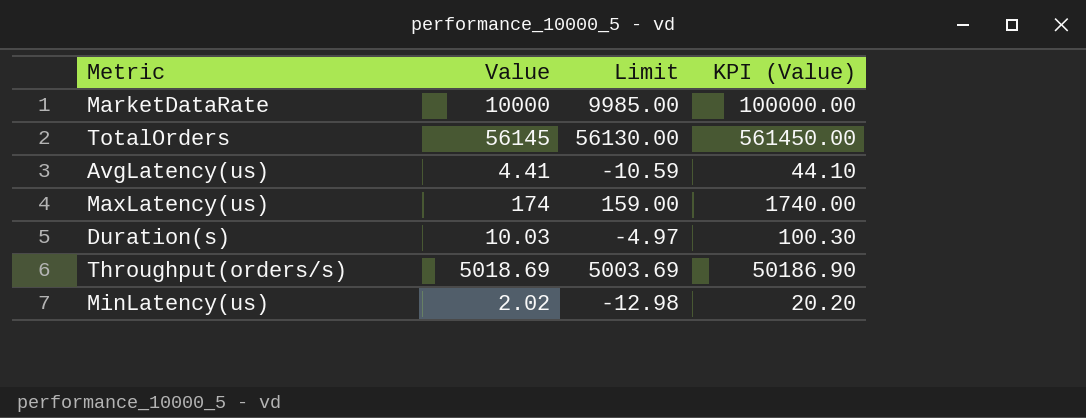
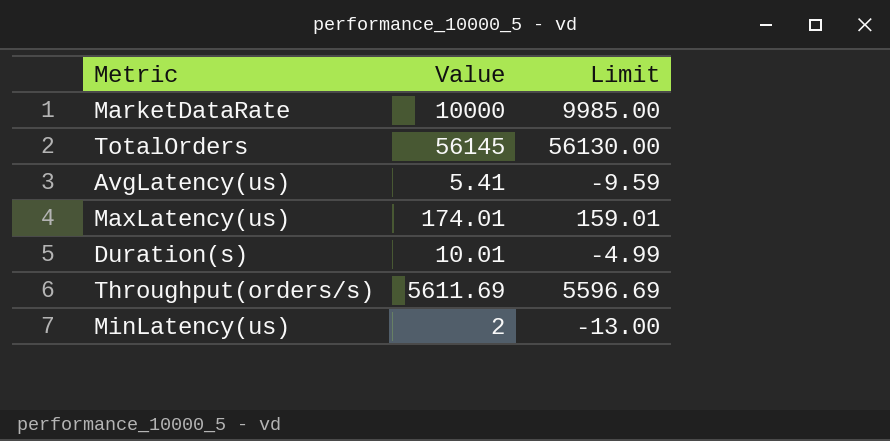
column KPI (Value) | formula: [Value] * 10 -> none
AvgLatency(us) | Value: 4.41 -> 5.41
AvgLatency(us) | Limit: -10.59 -> -9.59
MaxLatency(us) | Value: 174 -> 174.01
MaxLatency(us) | Limit: 159.00 -> 159.01
Duration(s) | Value: 10.03 -> 10.01
Duration(s) | Limit: -4.97 -> -4.99
Throughput(orders/s) | Value: 5018.69 -> 5611.69
Throughput(orders/s) | Limit: 5003.69 -> 5596.69
MinLatency(us) | Value: 2.02 -> 2
MinLatency(us) | Limit: -12.98 -> -13.00

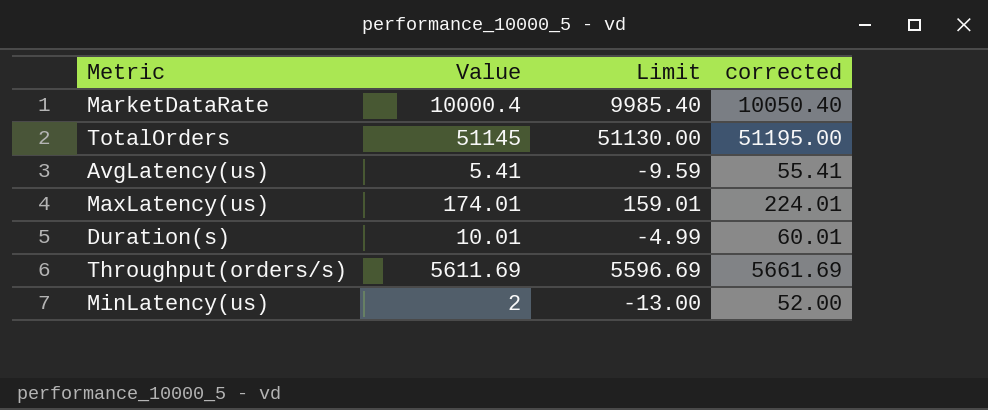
column corrected | formula: none -> [Value] + 50
MarketDataRate | Value: 10000 -> 10000.4
MarketDataRate | Limit: 9985.00 -> 9985.40
TotalOrders | Value: 56145 -> 51145
TotalOrders | Limit: 56130.00 -> 51130.00

